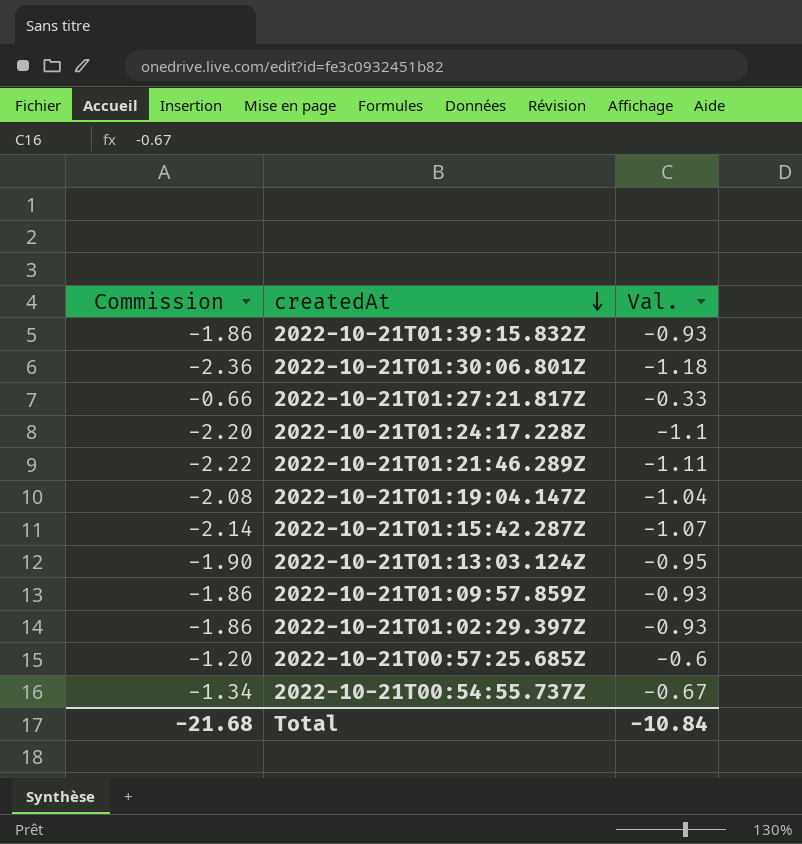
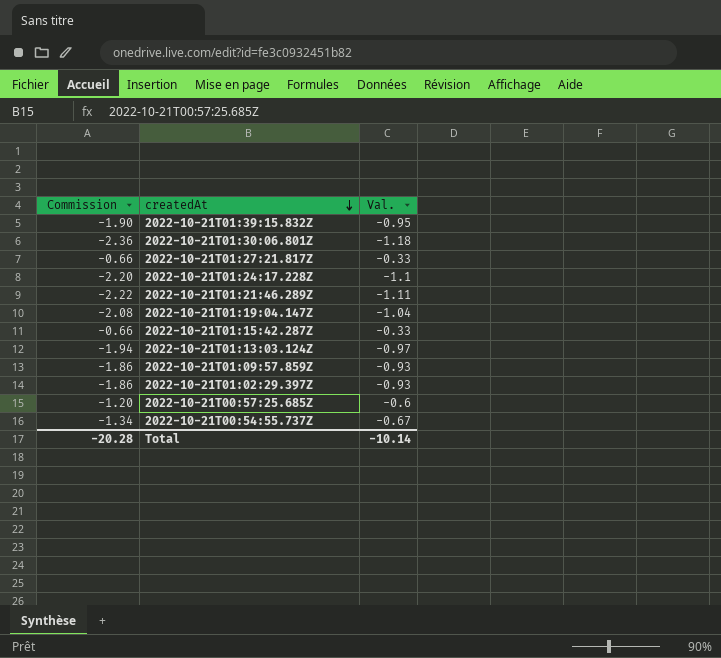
2022-10-21T01:39:15.832Z | Commission: -1.86 -> -1.90
2022-10-21T01:39:15.832Z | Val.: -0.93 -> -0.95
2022-10-21T01:15:42.287Z | Commission: -2.14 -> -0.66
2022-10-21T01:15:42.287Z | Val.: -1.07 -> -0.33
2022-10-21T01:13:03.124Z | Commission: -1.90 -> -1.94
2022-10-21T01:13:03.124Z | Val.: -0.95 -> -0.97
Total | Commission: -21.68 -> -20.28
Total | Val.: -10.84 -> -10.14

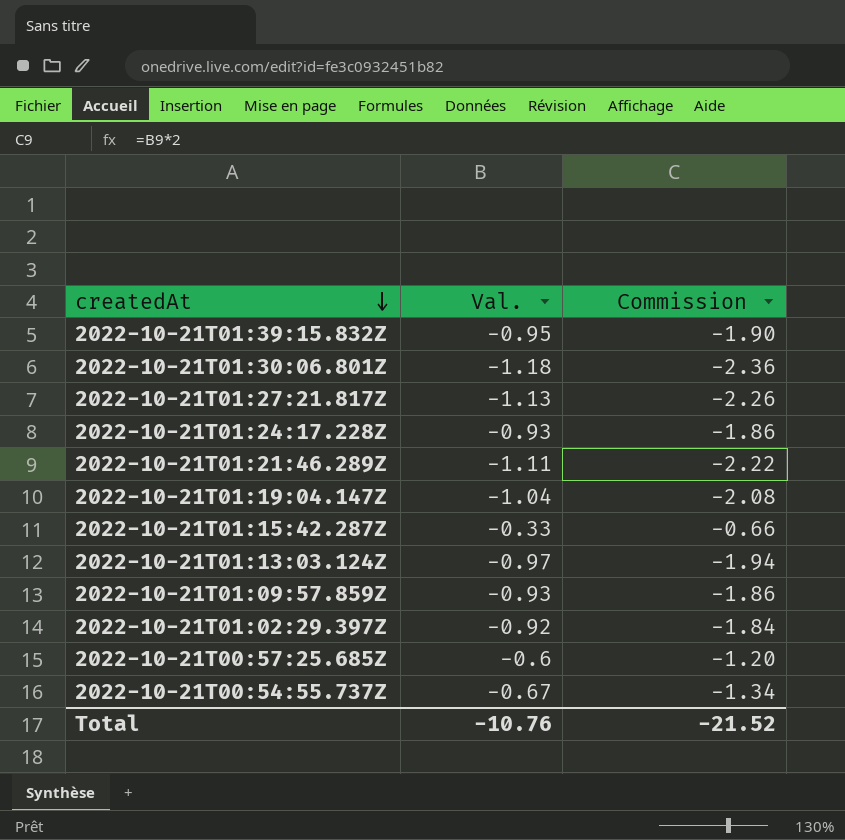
column Commission | position: 1 -> 3
2022-10-21T01:27:21.817Z | Val.: -0.33 -> -1.13
2022-10-21T01:27:21.817Z | Commission: -0.66 -> -2.26
2022-10-21T01:24:17.228Z | Val.: -1.1 -> -0.93
2022-10-21T01:24:17.228Z | Commission: -2.20 -> -1.86
2022-10-21T01:02:29.397Z | Val.: -0.93 -> -0.92
2022-10-21T01:02:29.397Z | Commission: -1.86 -> -1.84
Total | Val.: -10.14 -> -10.76
Total | Commission: -20.28 -> -21.52

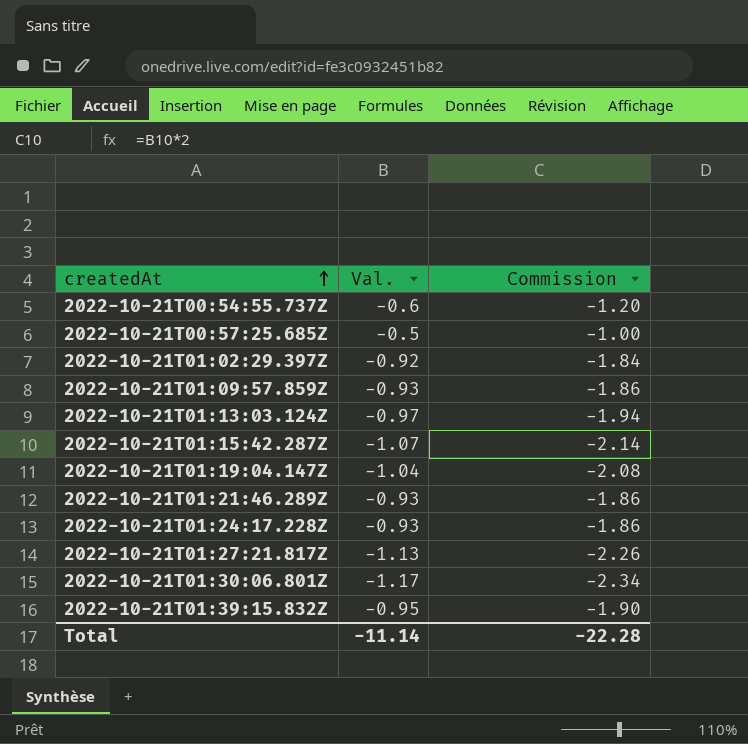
row order: createdAt descending -> createdAt ascending
2022-10-21T00:54:55.737Z | Val.: -0.67 -> -0.6
2022-10-21T00:54:55.737Z | Commission: -1.34 -> -1.20
2022-10-21T00:57:25.685Z | Val.: -0.6 -> -0.5
2022-10-21T00:57:25.685Z | Commission: -1.20 -> -1.00
2022-10-21T01:15:42.287Z | Val.: -0.33 -> -1.07
2022-10-21T01:15:42.287Z | Commission: -0.66 -> -2.14
2022-10-21T01:21:46.289Z | Val.: -1.11 -> -0.93
2022-10-21T01:21:46.289Z | Commission: -2.22 -> -1.86
2022-10-21T01:30:06.801Z | Val.: -1.18 -> -1.17
2022-10-21T01:30:06.801Z | Commission: -2.36 -> -2.34
Total | Val.: -10.76 -> -11.14
Total | Commission: -21.52 -> -22.28

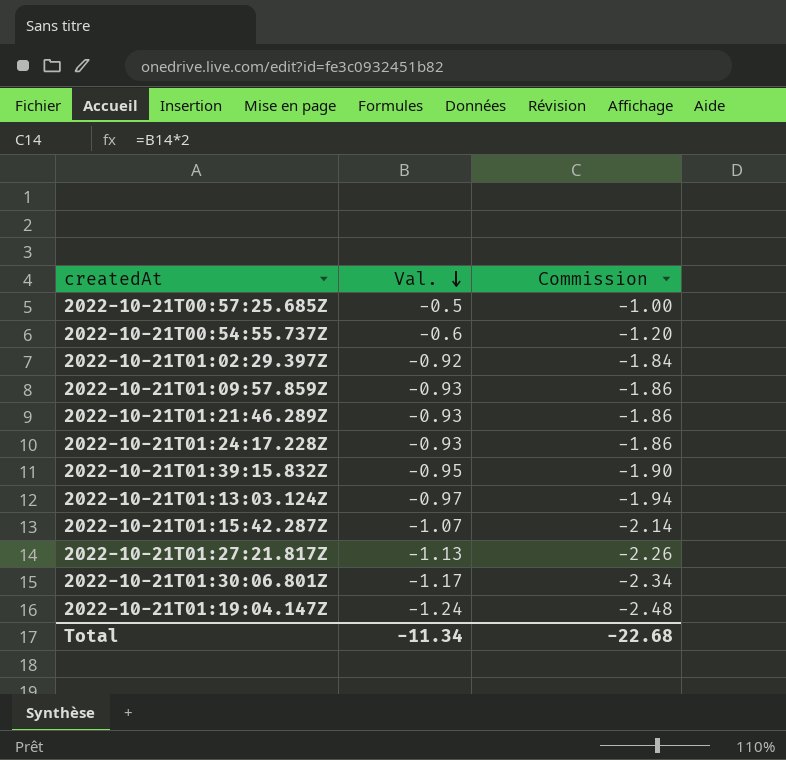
row order: createdAt ascending -> Val. descending
2022-10-21T01:19:04.147Z | Val.: -1.04 -> -1.24
2022-10-21T01:19:04.147Z | Commission: -2.08 -> -2.48
Total | Val.: -11.14 -> -11.34
Total | Commission: -22.28 -> -22.68

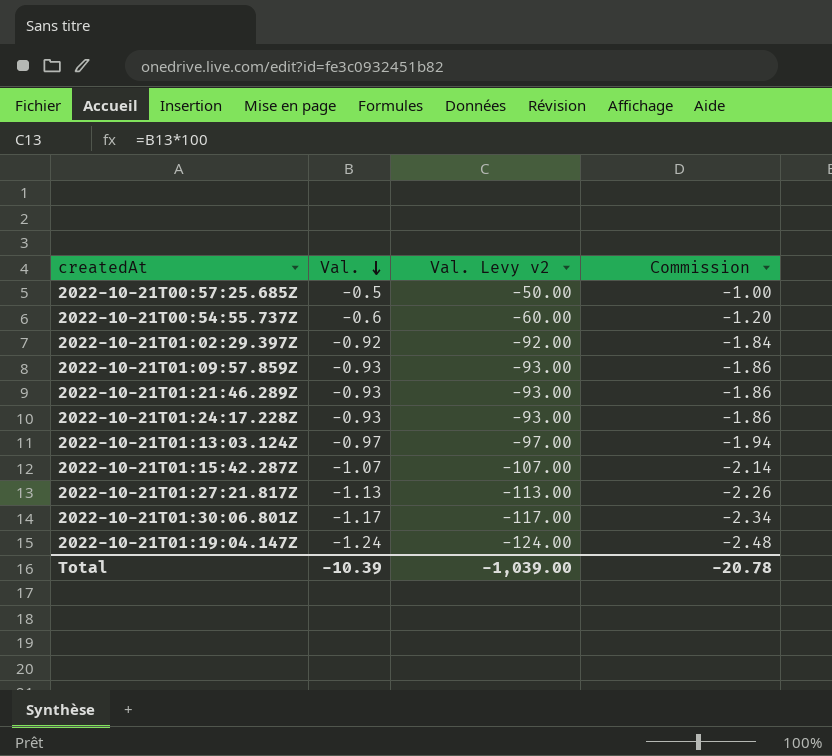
column Val. Levy v2 | formula: none -> [Val.] * 100
row 2022-10-21T01:39:15.832Z: -0.95 | -1.90 -> none
Total | Val.: -11.34 -> -10.39
Total | Commission: -22.68 -> -20.78

